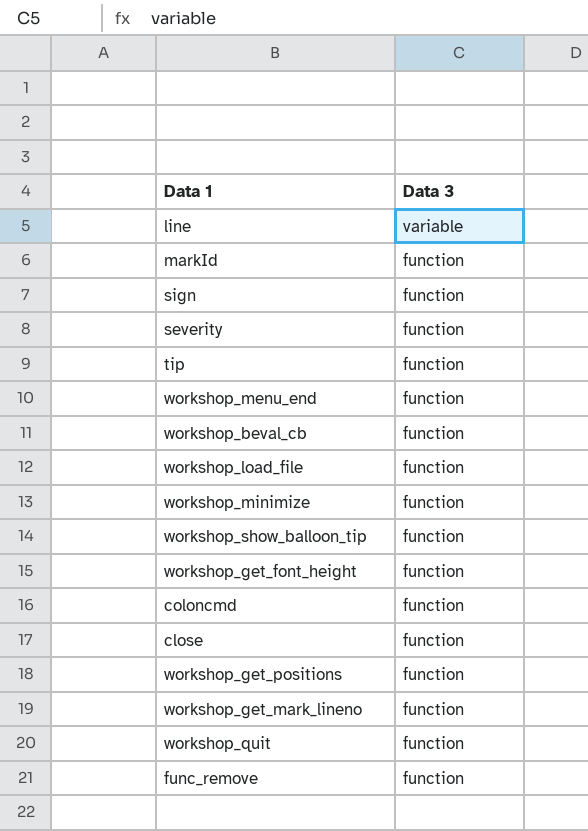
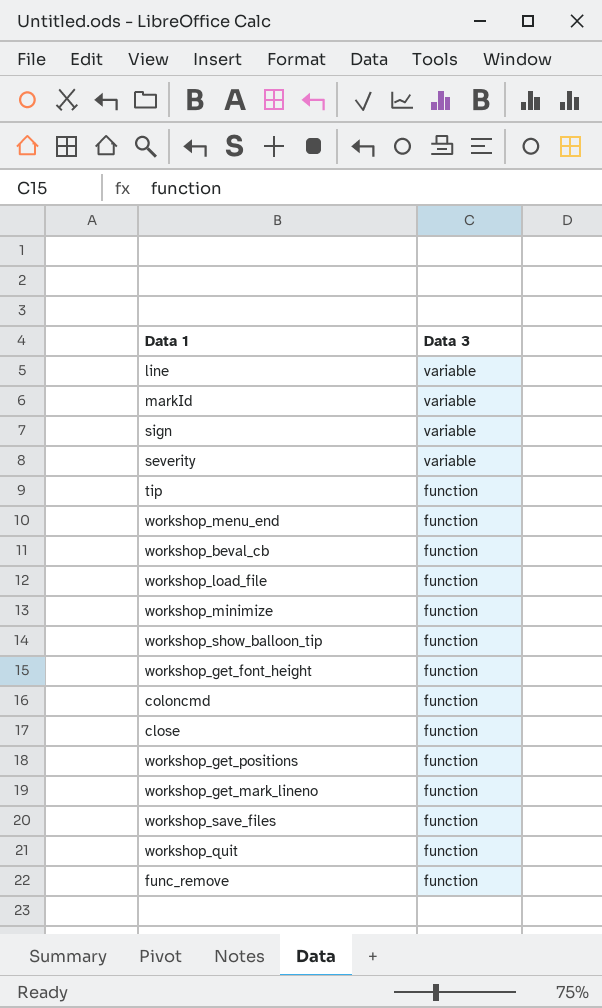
markId | Data 3: function -> variable
sign | Data 3: function -> variable
severity | Data 3: function -> variable
row workshop_save_files: none -> function

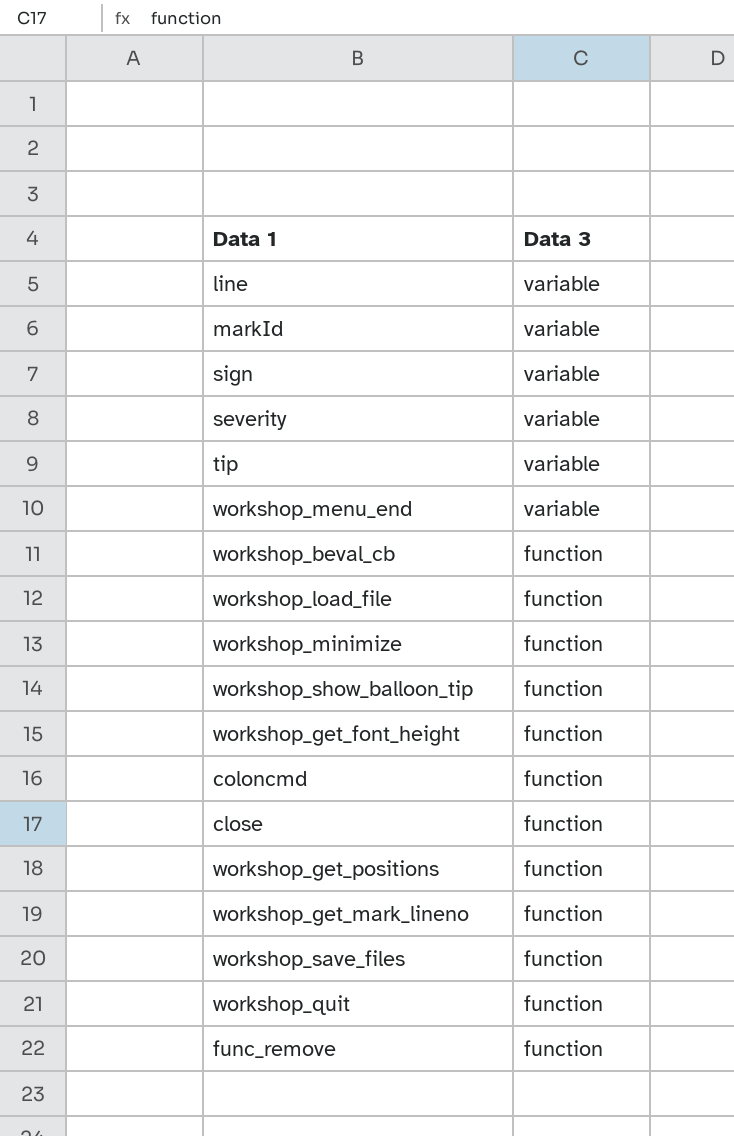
tip | Data 3: function -> variable
workshop_menu_end | Data 3: function -> variable

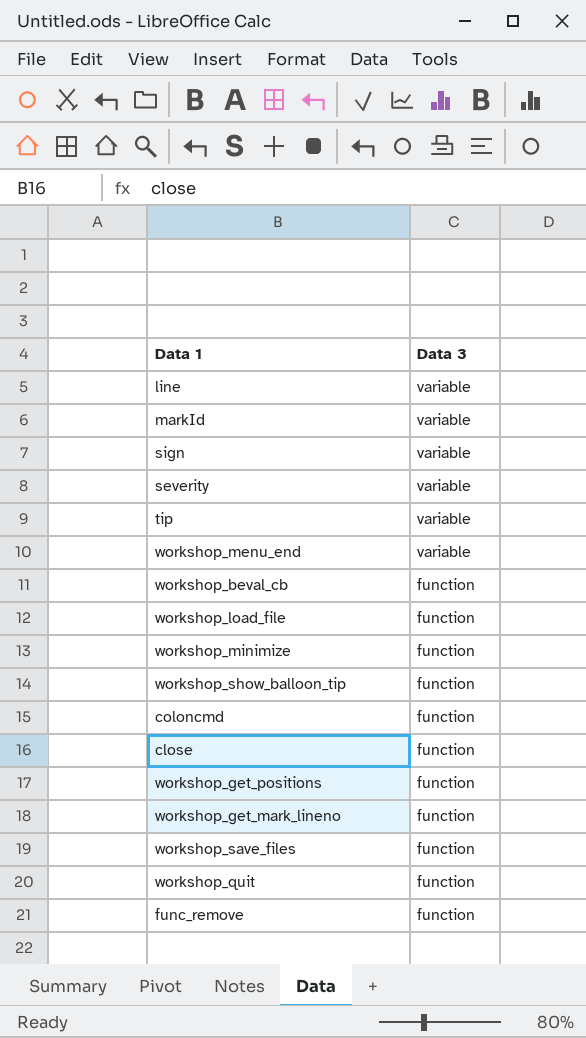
row workshop_get_font_height: function -> none

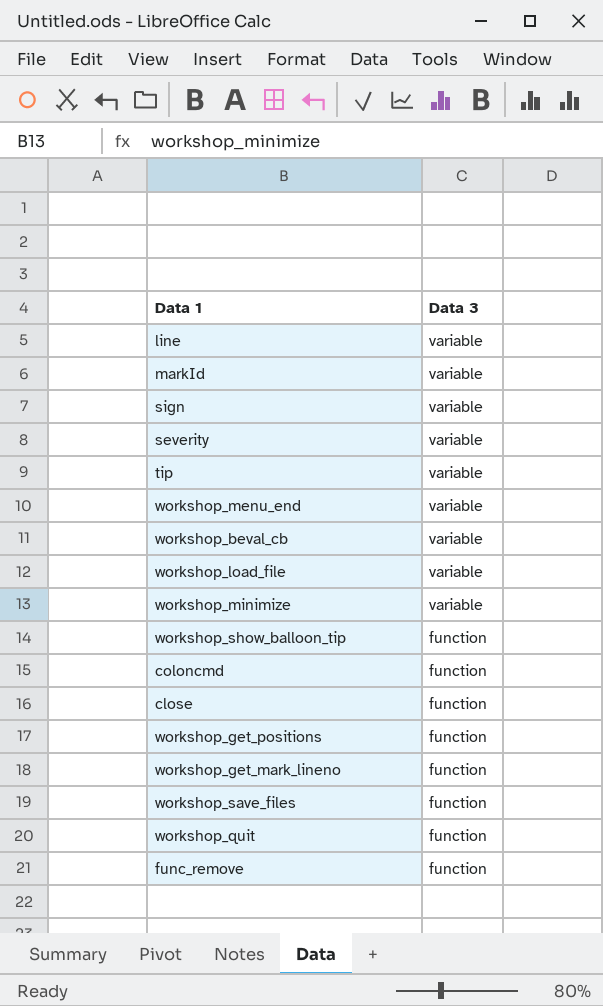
workshop_beval_cb | Data 3: function -> variable
workshop_load_file | Data 3: function -> variable
workshop_minimize | Data 3: function -> variable

